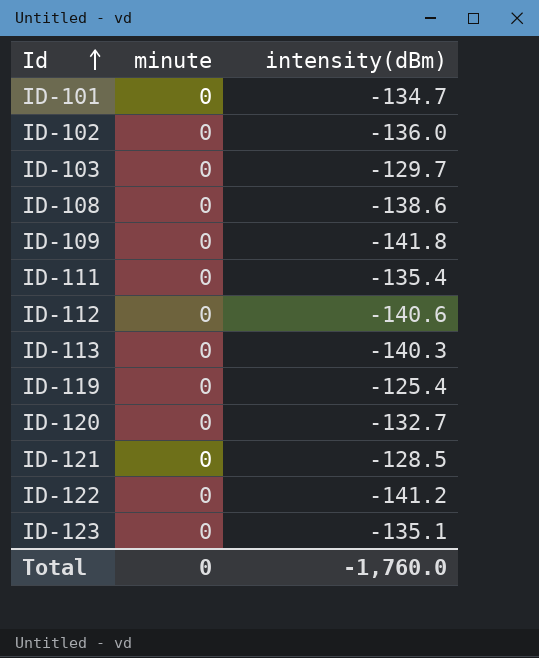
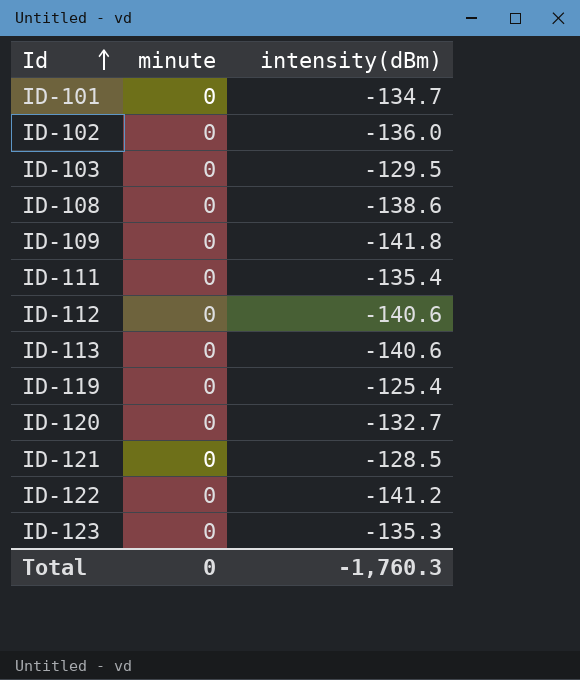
ID-103 | intensity(dBm): -129.7 -> -129.5
ID-113 | intensity(dBm): -140.3 -> -140.6
ID-123 | intensity(dBm): -135.1 -> -135.3
Total | intensity(dBm): -1,760.0 -> -1,760.3

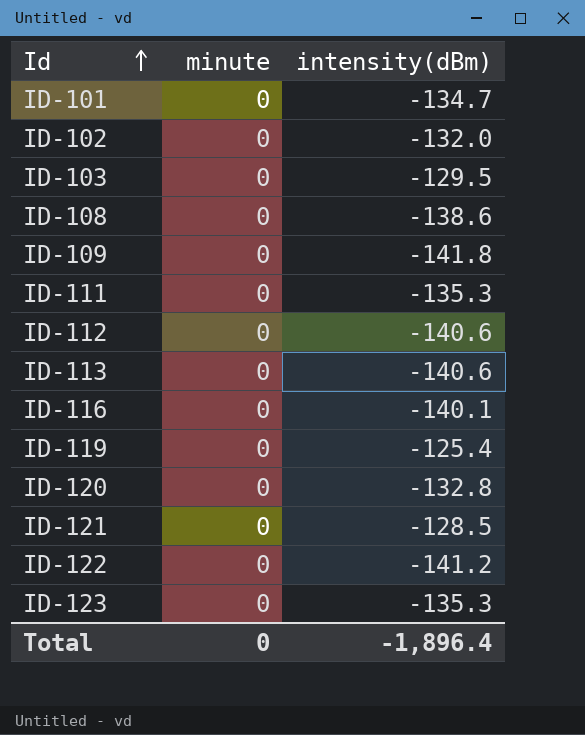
ID-102 | intensity(dBm): -136.0 -> -132.0
ID-111 | intensity(dBm): -135.4 -> -135.3
row ID-116: none -> 0 | -140.1
ID-120 | intensity(dBm): -132.7 -> -132.8
Total | intensity(dBm): -1,760.3 -> -1,896.4

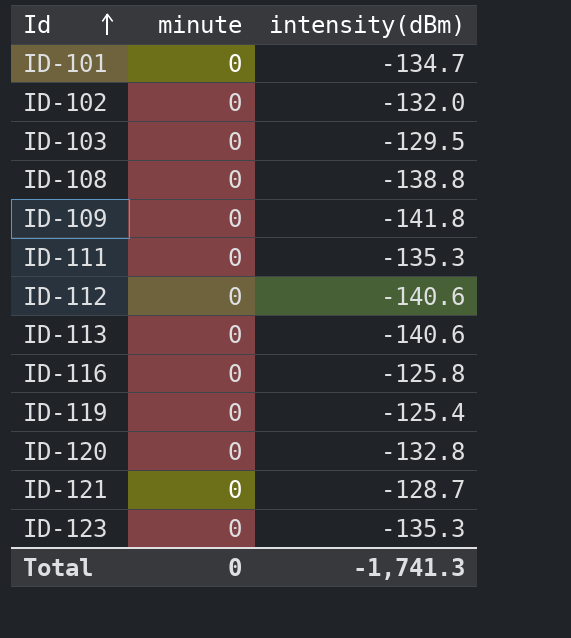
row ID-122: 0 | -141.2 -> none
ID-108 | intensity(dBm): -138.6 -> -138.8
ID-116 | intensity(dBm): -140.1 -> -125.8
ID-121 | intensity(dBm): -128.5 -> -128.7
Total | intensity(dBm): -1,896.4 -> -1,741.3

